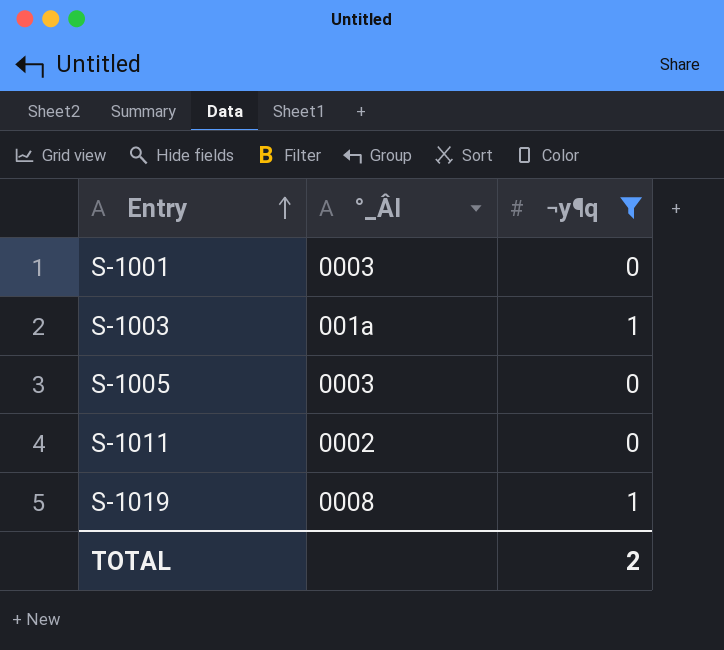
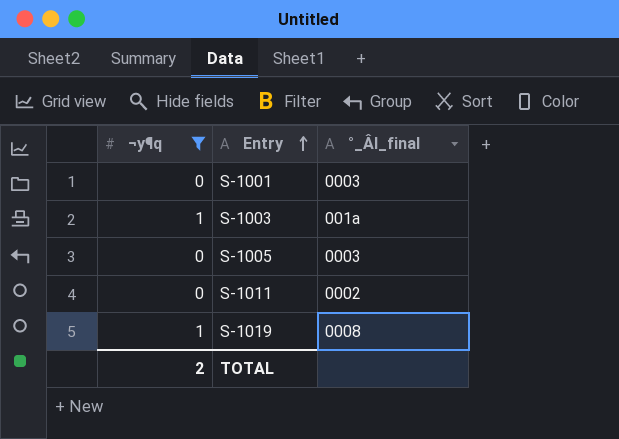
column ¬y¶q | position: 3 -> 1
column name: °_ÂI -> °_ÂI_final

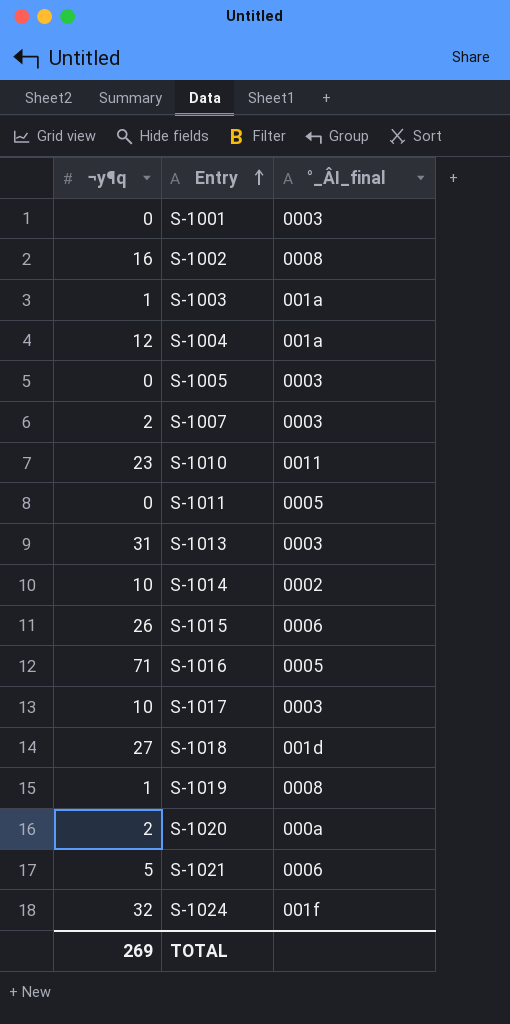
filter: ¬y¶q <= 1 -> none
S-1011 | °_ÂI_final: 0002 -> 0005
TOTAL | ¬y¶q: 2 -> 269

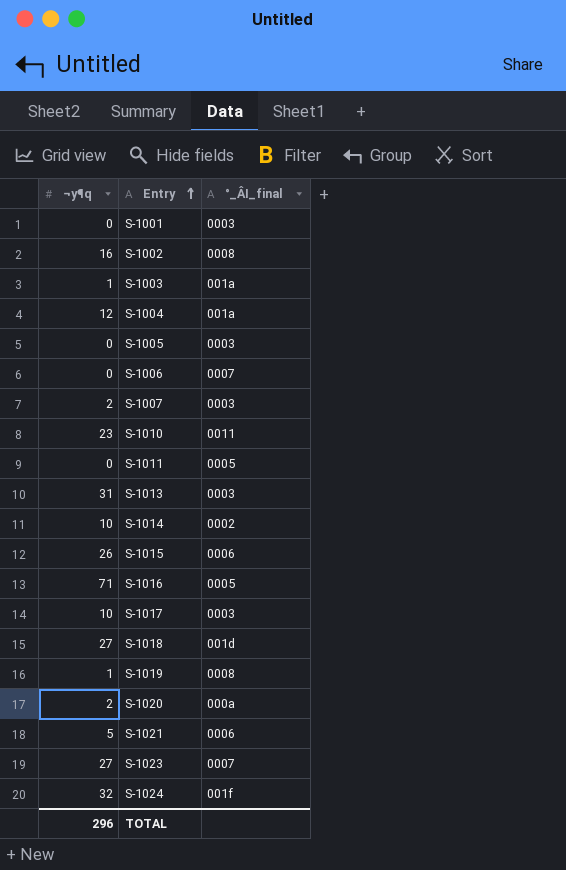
row S-1006: none -> 0 | 0007
row S-1023: none -> 27 | 0007
TOTAL | ¬y¶q: 269 -> 296

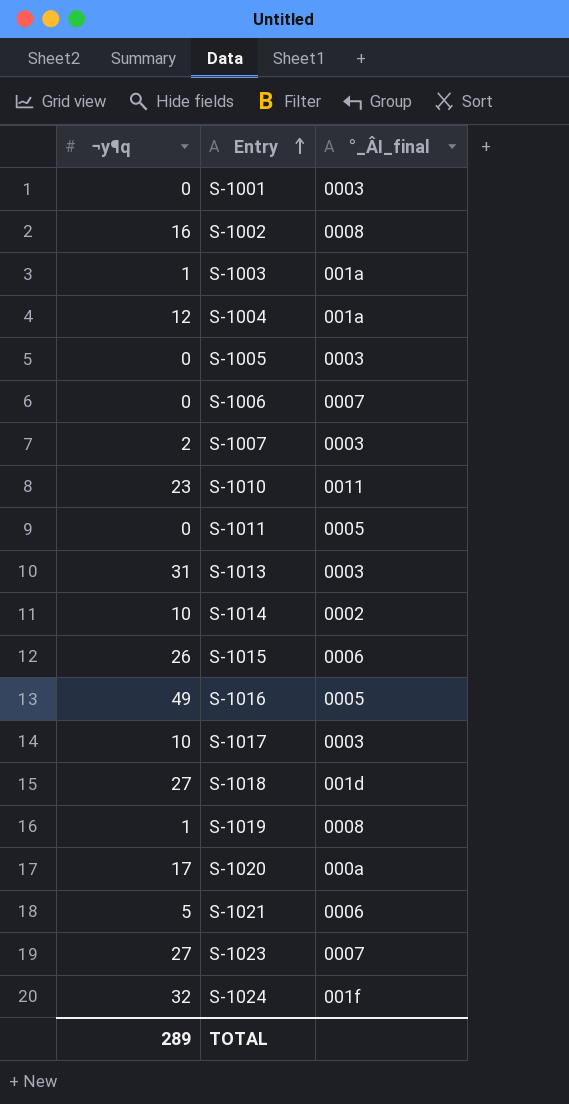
S-1016 | ¬y¶q: 71 -> 49
S-1020 | ¬y¶q: 2 -> 17
TOTAL | ¬y¶q: 296 -> 289

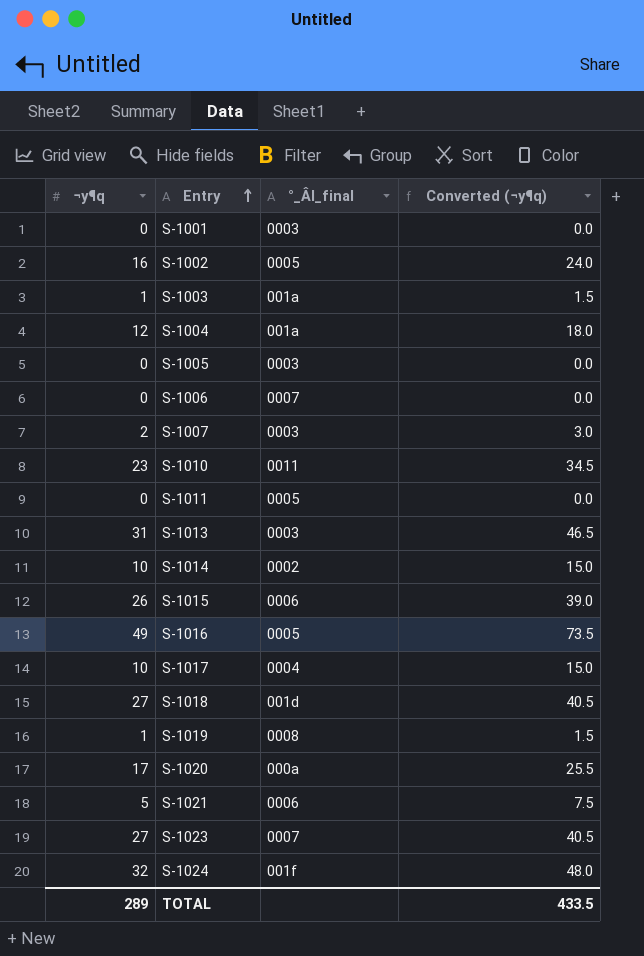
column Converted (¬y¶q) | formula: none -> [¬y¶q] * 1.5
S-1002 | °_ÂI_final: 0008 -> 0005
S-1017 | °_ÂI_final: 0003 -> 0004

